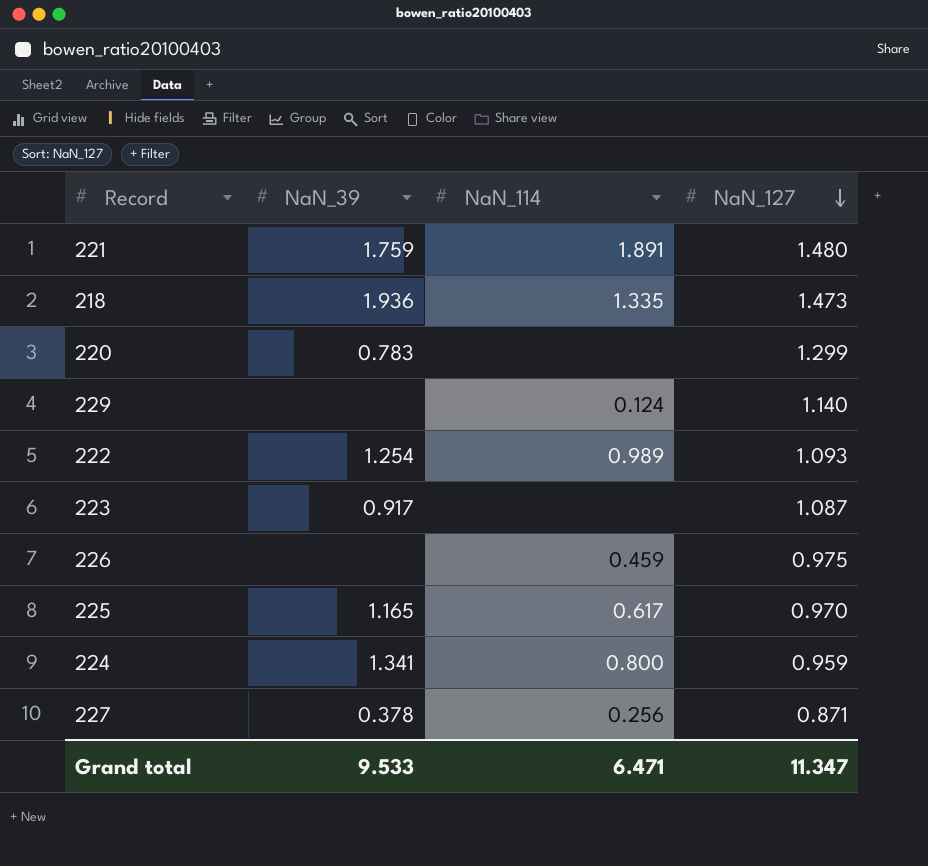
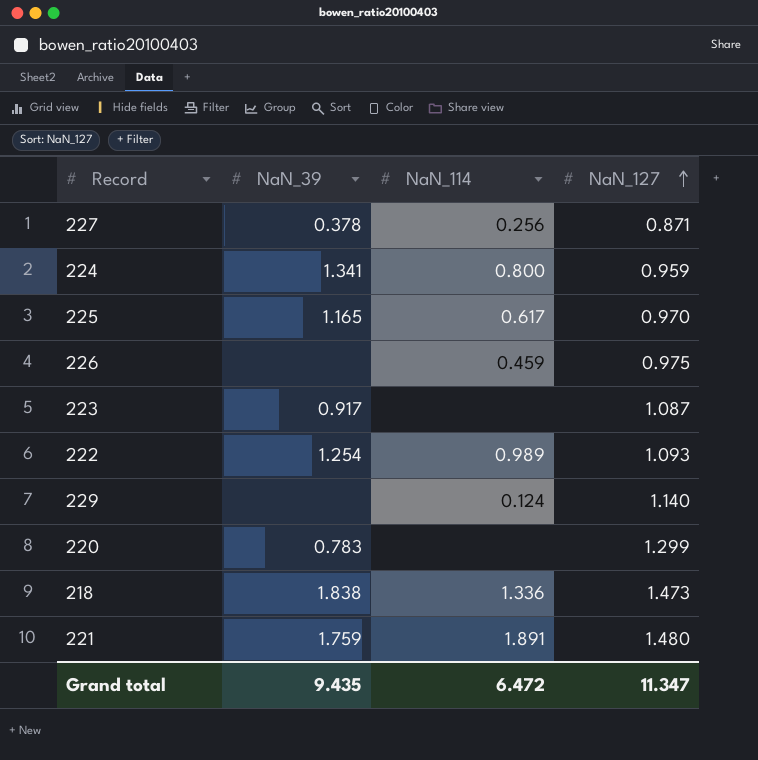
row order: NaN_127 descending -> NaN_127 ascending
218 | NaN_39: 1.936 -> 1.838
218 | NaN_114: 1.335 -> 1.336
Grand total | NaN_39: 9.533 -> 9.435
Grand total | NaN_114: 6.471 -> 6.472

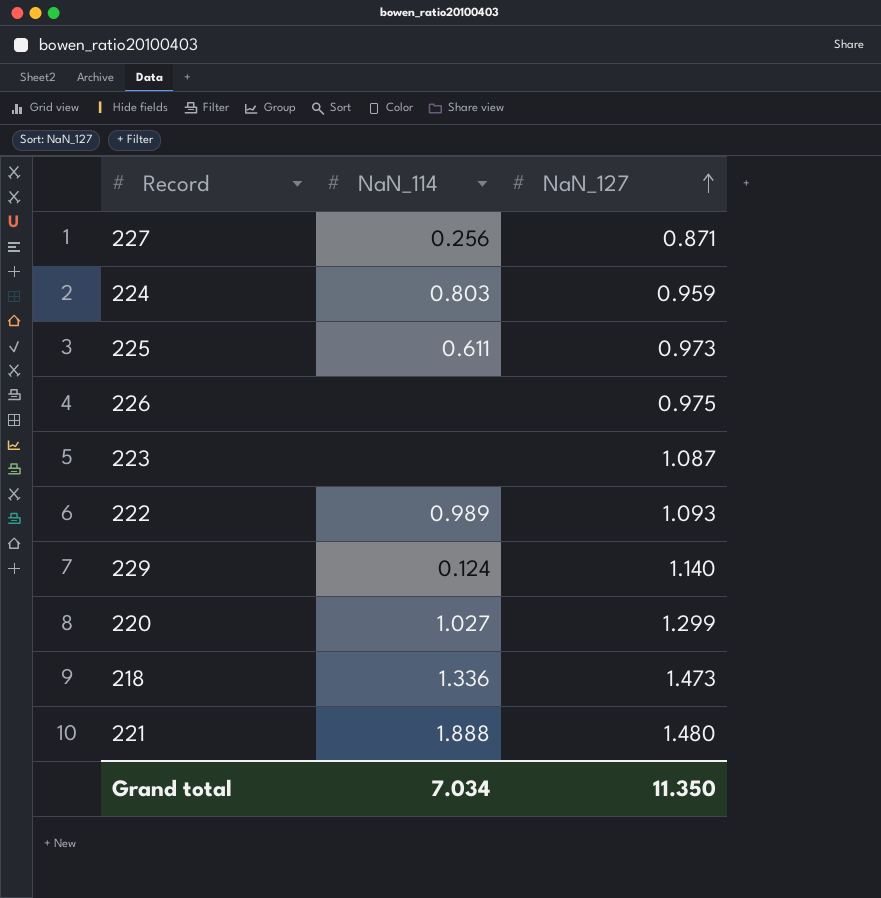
column NaN_39 | position: 2 -> none
224 | NaN_114: 0.800 -> 0.803
225 | NaN_114: 0.617 -> 0.611
225 | NaN_127: 0.970 -> 0.973
226 | NaN_114: 0.459 -> none
220 | NaN_114: none -> 1.027
221 | NaN_114: 1.891 -> 1.888
Grand total | NaN_114: 6.472 -> 7.034
Grand total | NaN_127: 11.347 -> 11.350

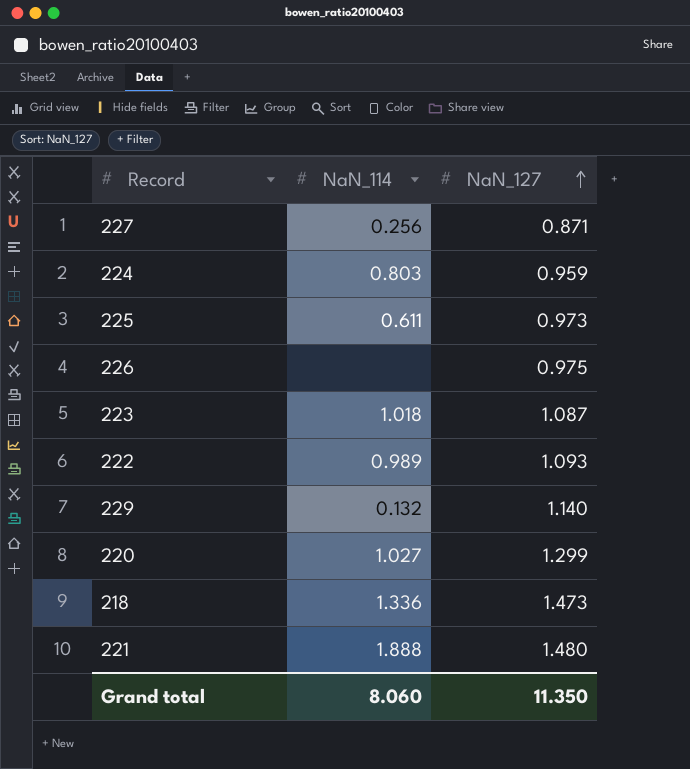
223 | NaN_114: none -> 1.018
229 | NaN_114: 0.124 -> 0.132
Grand total | NaN_114: 7.034 -> 8.060

